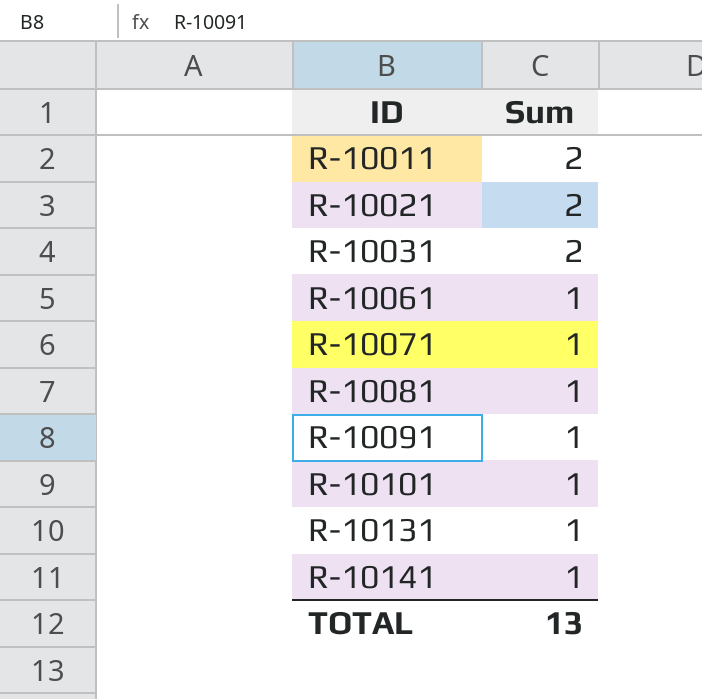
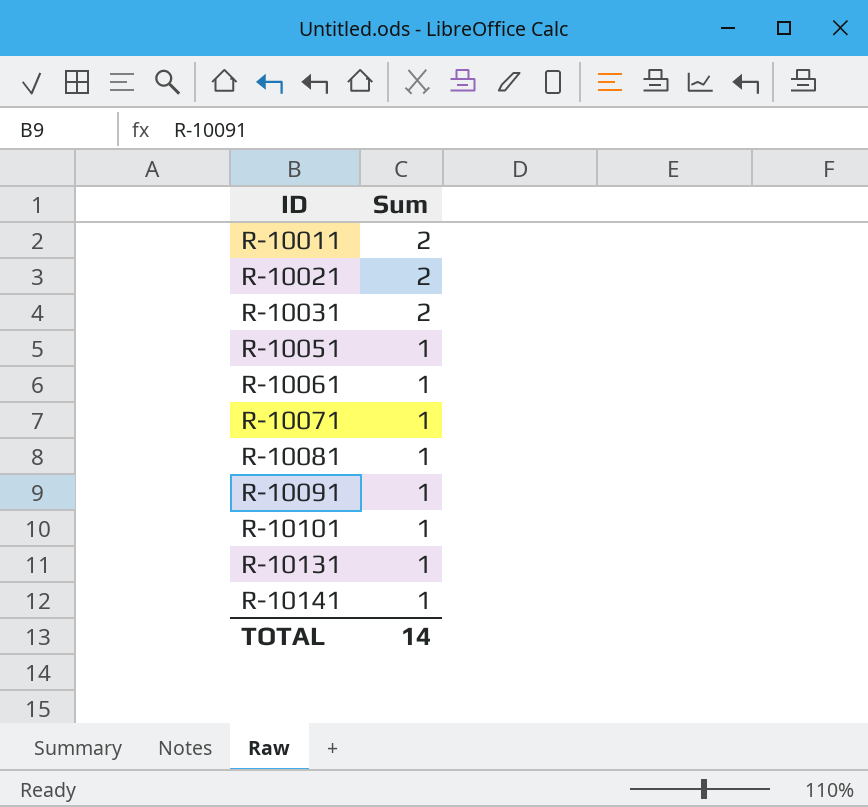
row R-10051: none -> 1
TOTAL | Sum: 13 -> 14

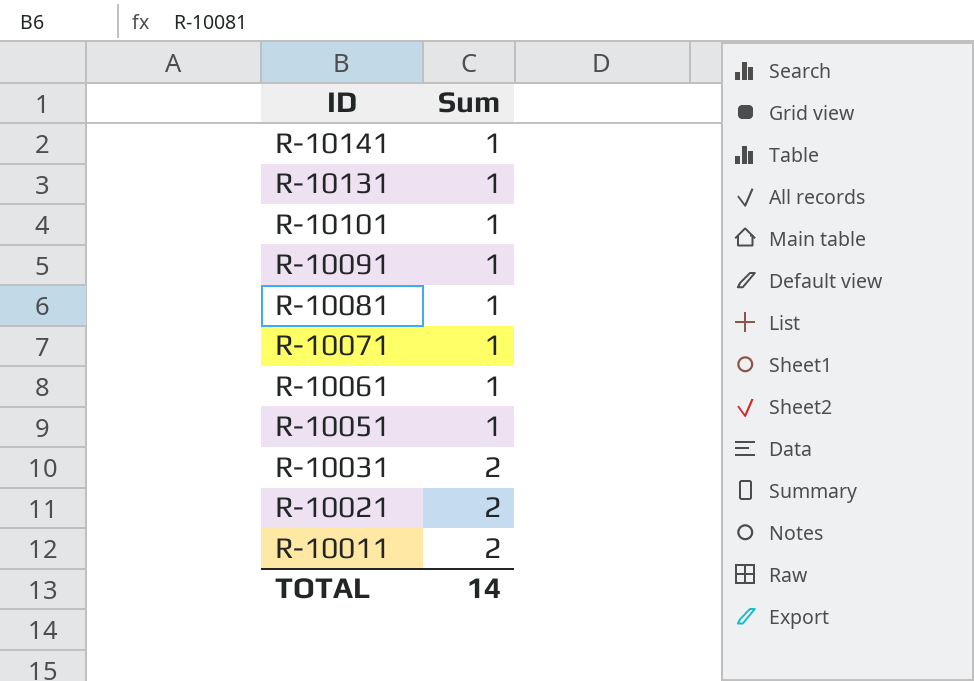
row order: ID ascending -> ID descending

